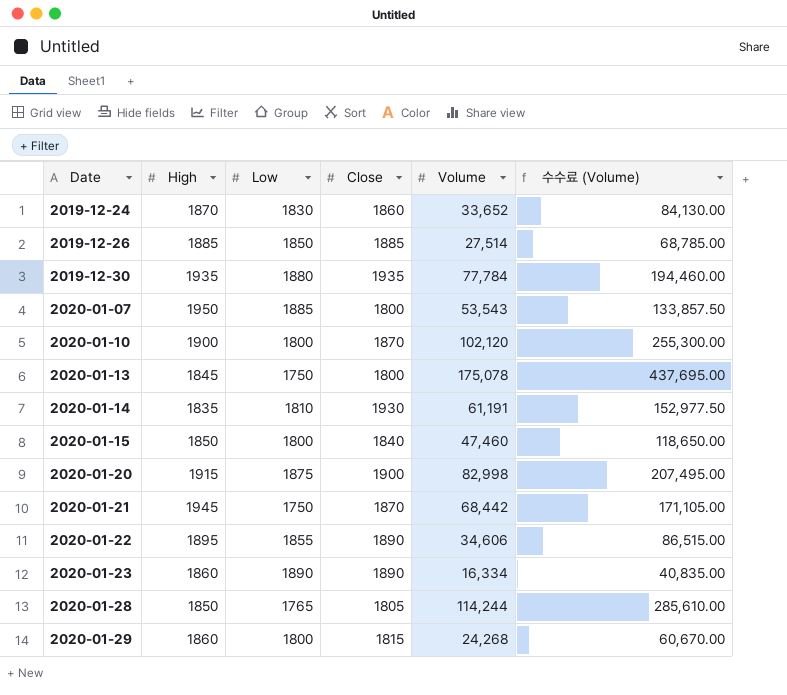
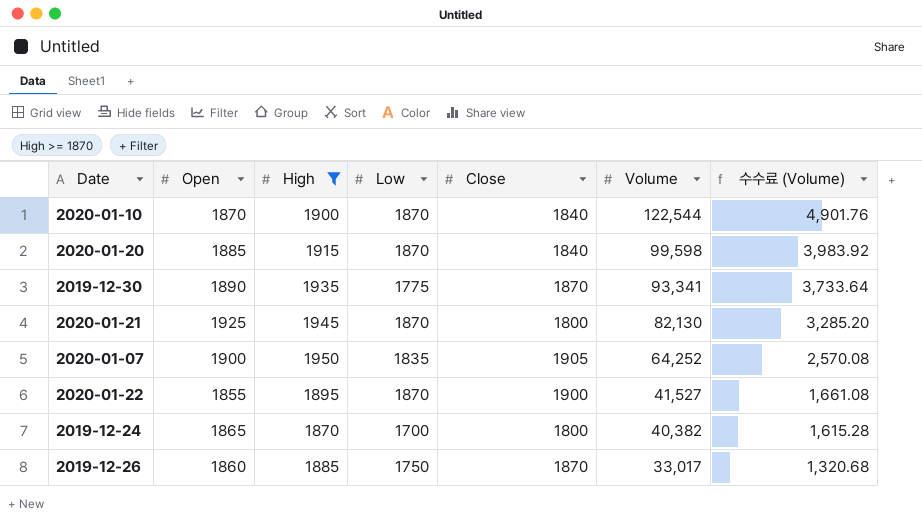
filter: none -> High >= 1870
row order: Date ascending -> Volume descending
column Open | position: none -> 2
column 수수료 (Volume) | formula: [Volume] * 2.5 -> [Volume] * 0.04
2020-01-10 | Low: 1800 -> 1870
2020-01-10 | Close: 1870 -> 1840
2020-01-10 | Volume: 102,120 -> 122,544
2020-01-20 | Low: 1875 -> 1870
2020-01-20 | Close: 1900 -> 1840
2020-01-20 | Volume: 82,998 -> 99,598
2019-12-30 | Low: 1880 -> 1775
2019-12-30 | Close: 1935 -> 1870
2019-12-30 | Volume: 77,784 -> 93,341
2020-01-21 | Low: 1750 -> 1870
2020-01-21 | Close: 1870 -> 1800
2020-01-21 | Volume: 68,442 -> 82,130
2020-01-07 | Low: 1885 -> 1835
2020-01-07 | Close: 1800 -> 1905
2020-01-07 | Volume: 53,543 -> 64,252
2020-01-22 | Low: 1855 -> 1870
2020-01-22 | Close: 1890 -> 1900
2020-01-22 | Volume: 34,606 -> 41,527
2019-12-24 | Low: 1830 -> 1700
2019-12-24 | Close: 1860 -> 1800
2019-12-24 | Volume: 33,652 -> 40,382
2019-12-26 | Low: 1850 -> 1750
2019-12-26 | Close: 1885 -> 1870
2019-12-26 | Volume: 27,514 -> 33,017

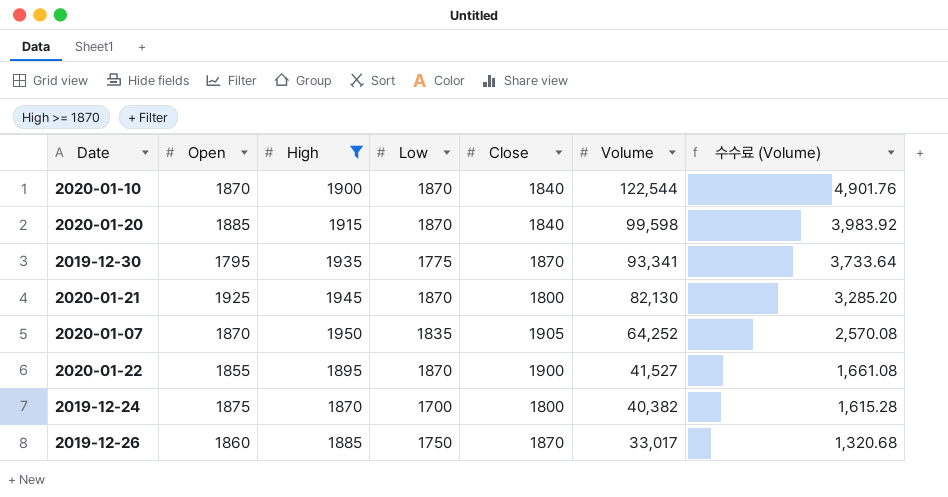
2019-12-30 | Open: 1890 -> 1795
2020-01-07 | Open: 1900 -> 1870
2019-12-24 | Open: 1865 -> 1875

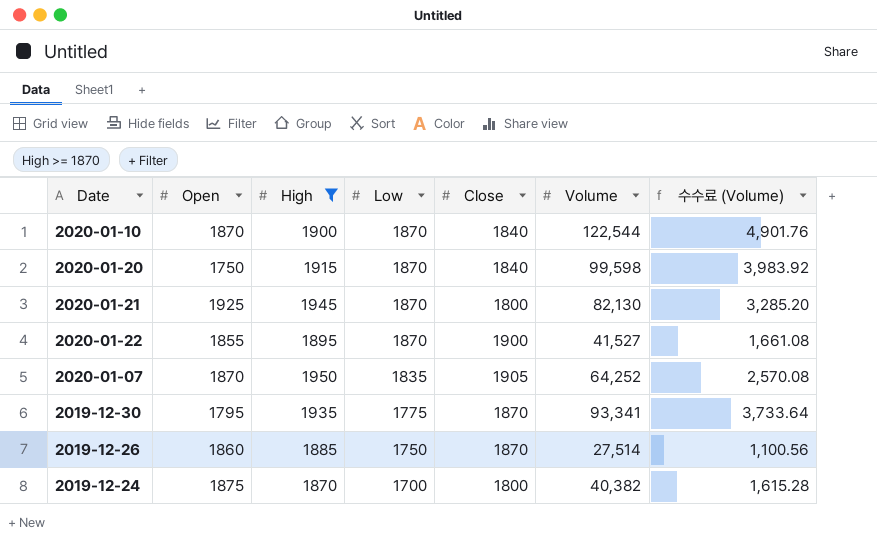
row order: Volume descending -> Low descending
2020-01-20 | Open: 1885 -> 1750
2019-12-26 | Volume: 33,017 -> 27,514
2019-12-26 | 수수료 (Volume): 1,320.68 -> 1,100.56

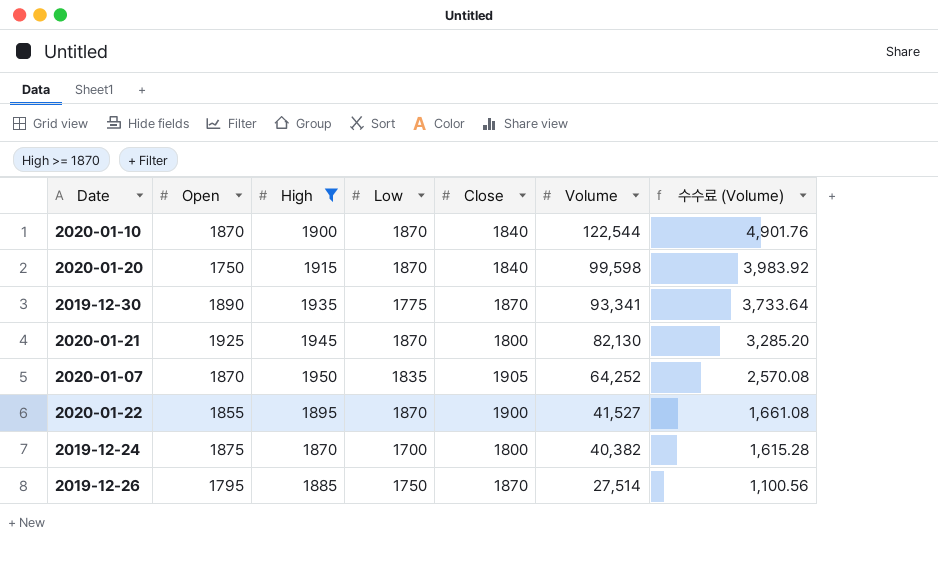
row order: Low descending -> Volume descending
2019-12-30 | Open: 1795 -> 1890
2019-12-26 | Open: 1860 -> 1795

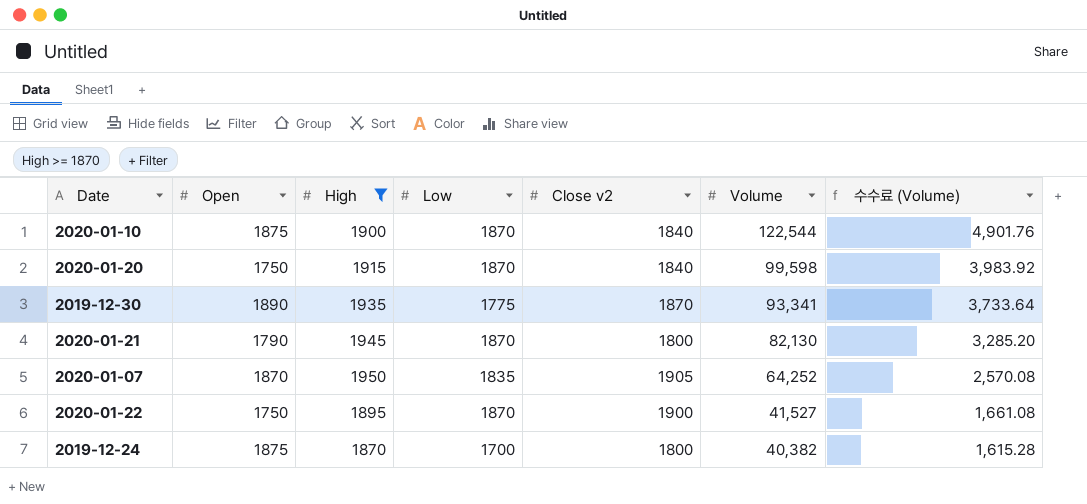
column name: Close -> Close v2
row 2019-12-26: 1795 | 1885 | 1750 | 1870 | 27,514 | 1,100.56 -> none
2020-01-10 | Open: 1870 -> 1875
2020-01-21 | Open: 1925 -> 1790
2020-01-22 | Open: 1855 -> 1750

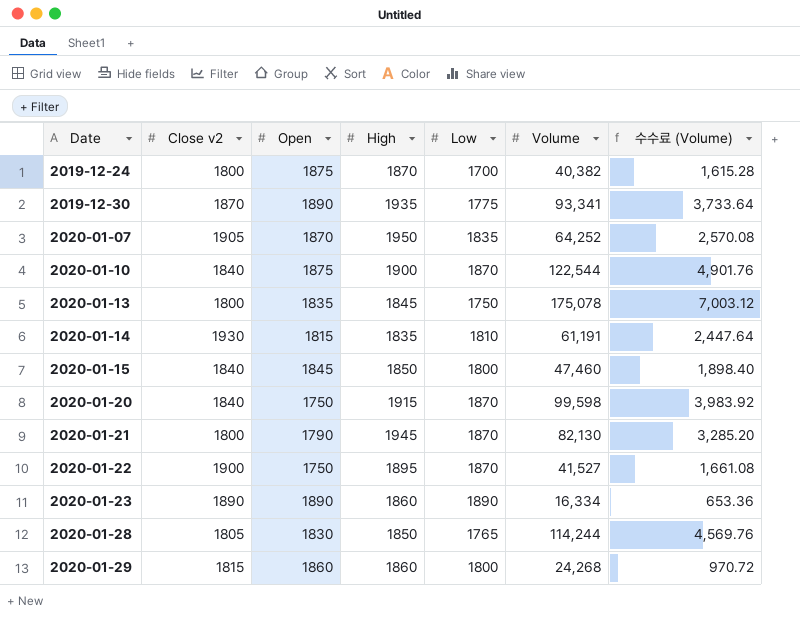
filter: High >= 1870 -> none
row order: Volume descending -> Date ascending
column Close v2 | position: 5 -> 2

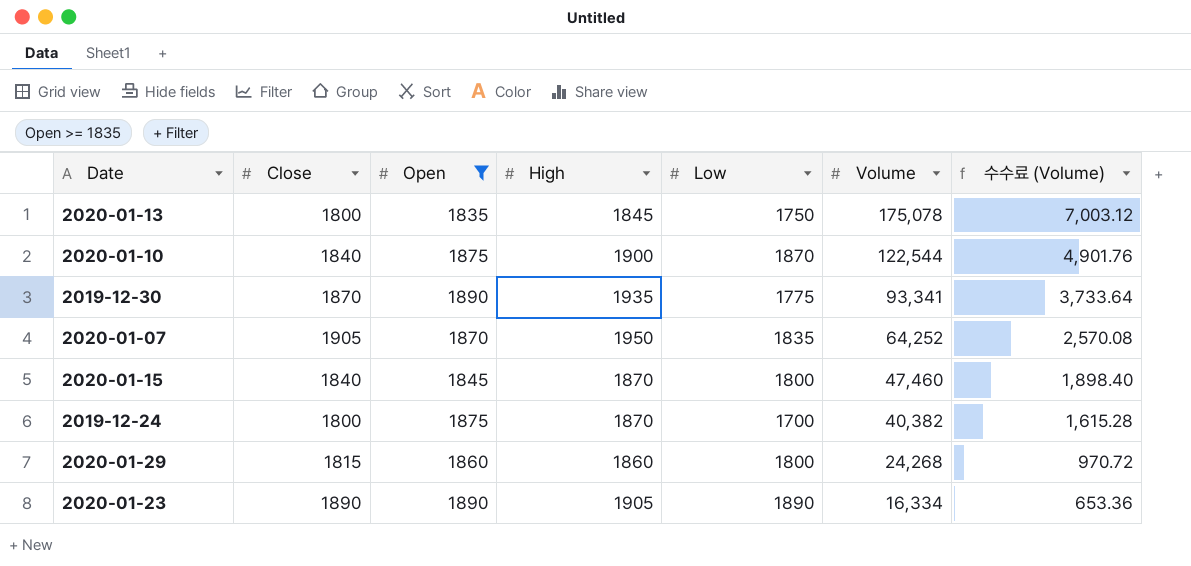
filter: none -> Open >= 1835
row order: Date ascending -> Volume descending
column name: Close v2 -> Close
2020-01-15 | High: 1850 -> 1870
2020-01-23 | High: 1860 -> 1905

